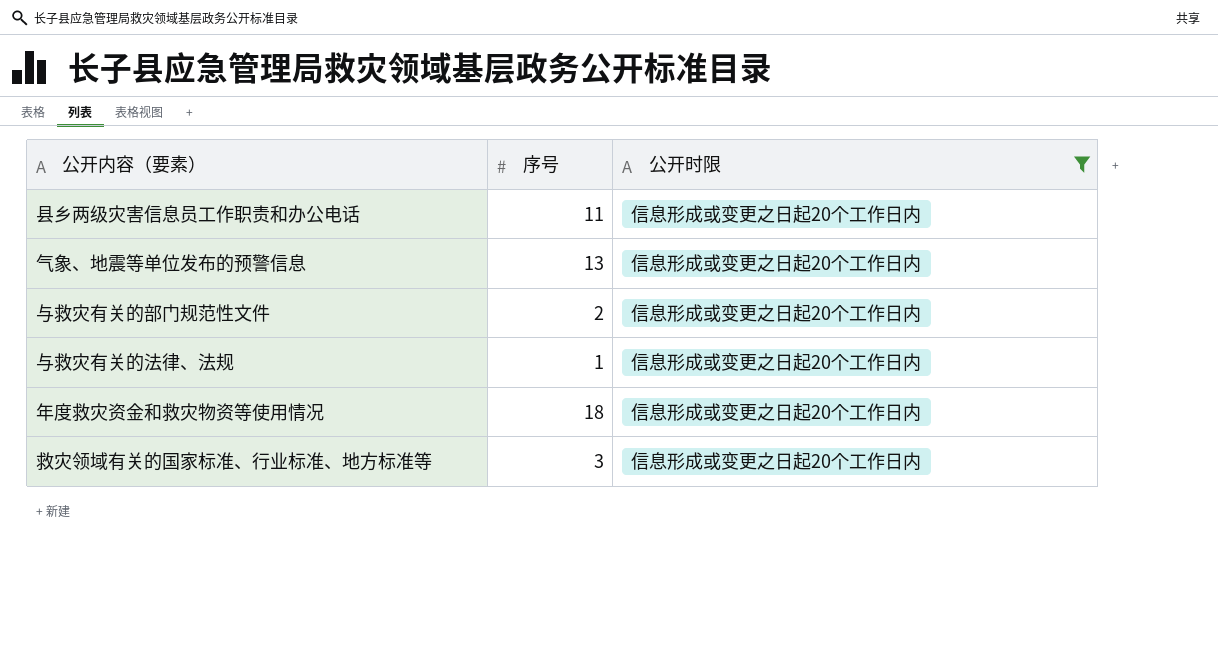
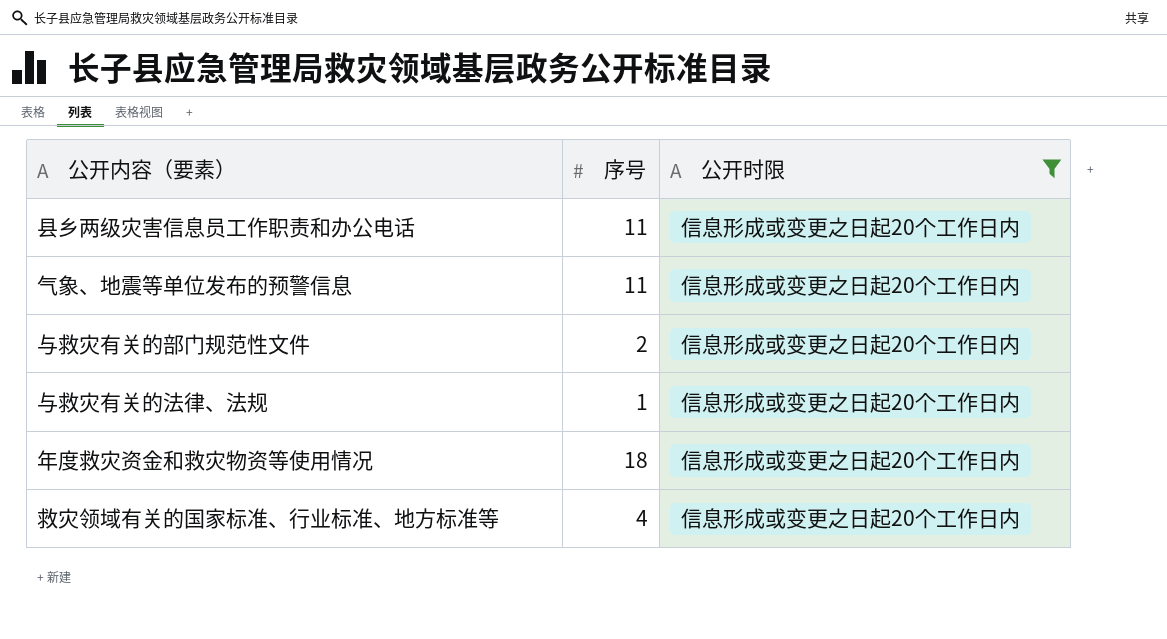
气象、地震等单位发布的预警信息 | 序号: 13 -> 11
救灾领域有关的国家标准、行业标准、地方标准等 | 序号: 3 -> 4

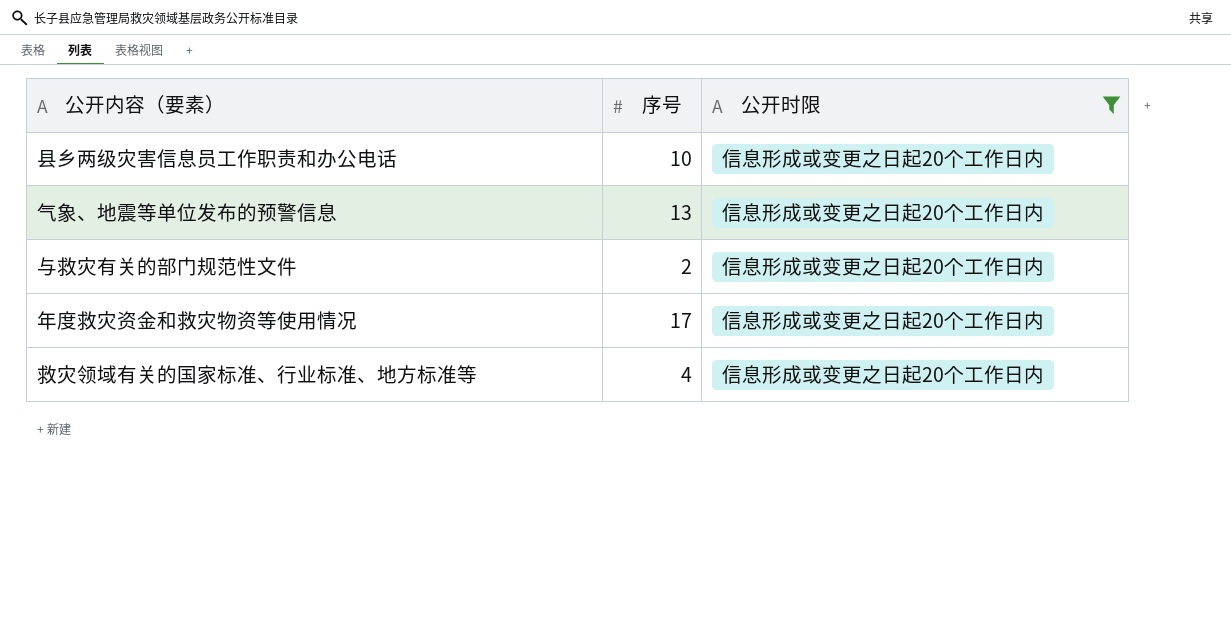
row 与救灾有关的法律、法规: 1 | 信息形成或变更之日起20个工作日内 -> none
县乡两级灾害信息员工作职责和办公电话 | 序号: 11 -> 10
气象、地震等单位发布的预警信息 | 序号: 11 -> 13
年度救灾资金和救灾物资等使用情况 | 序号: 18 -> 17

